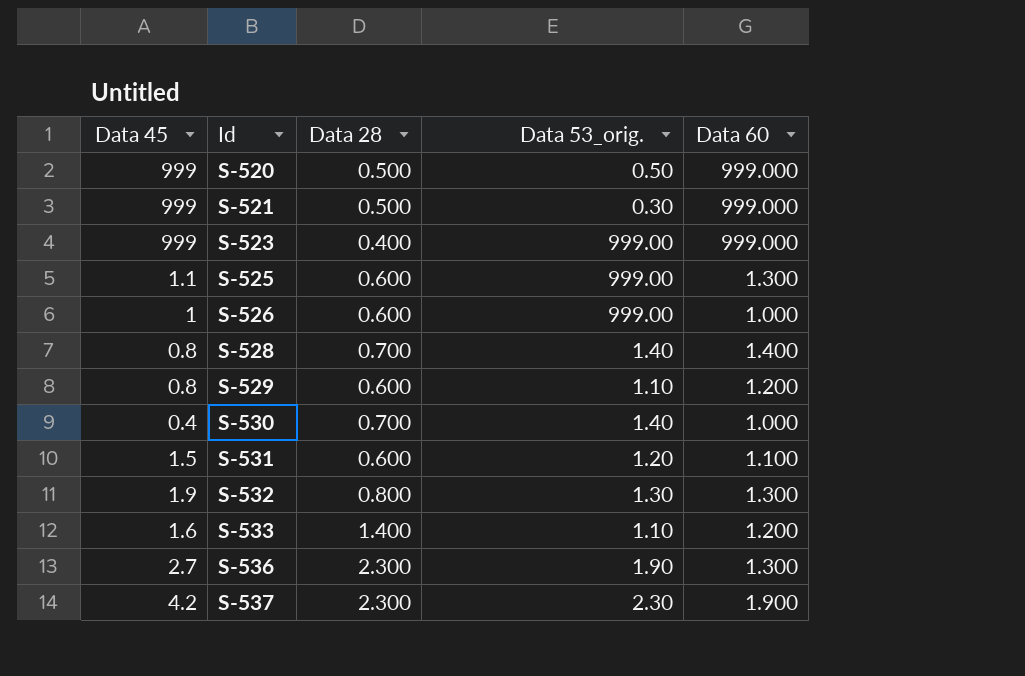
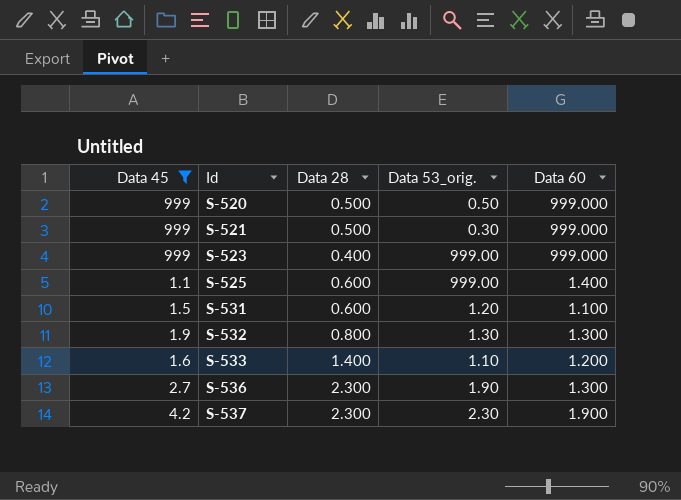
filter: none -> Data 45 >= 1.1
S-525 | Data 60: 1.300 -> 1.400

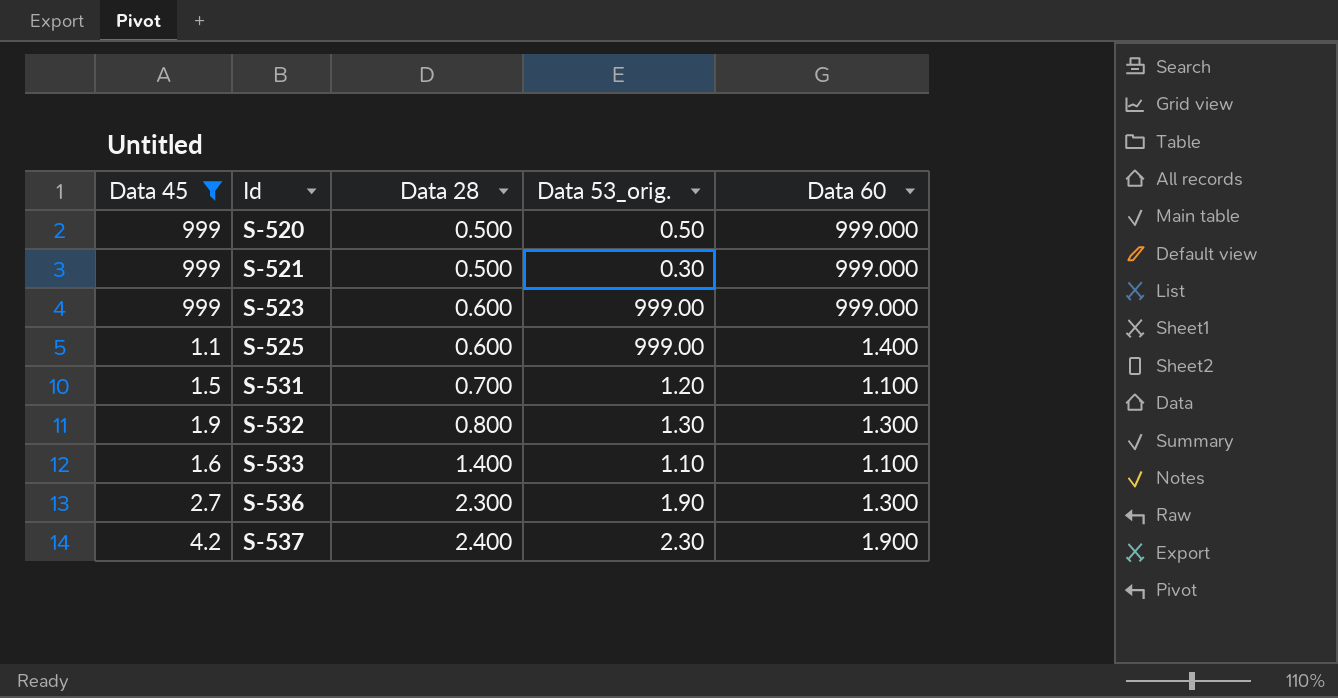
S-523 | Data 28: 0.400 -> 0.600
S-531 | Data 28: 0.600 -> 0.700
S-533 | Data 60: 1.200 -> 1.100
S-537 | Data 28: 2.300 -> 2.400

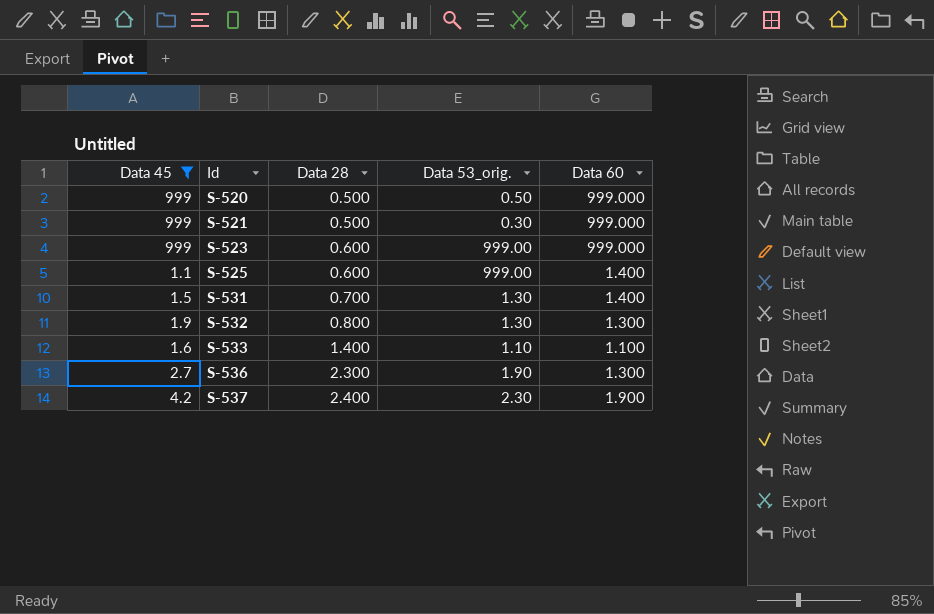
S-531 | Data 53_orig.: 1.20 -> 1.30
S-531 | Data 60: 1.100 -> 1.400

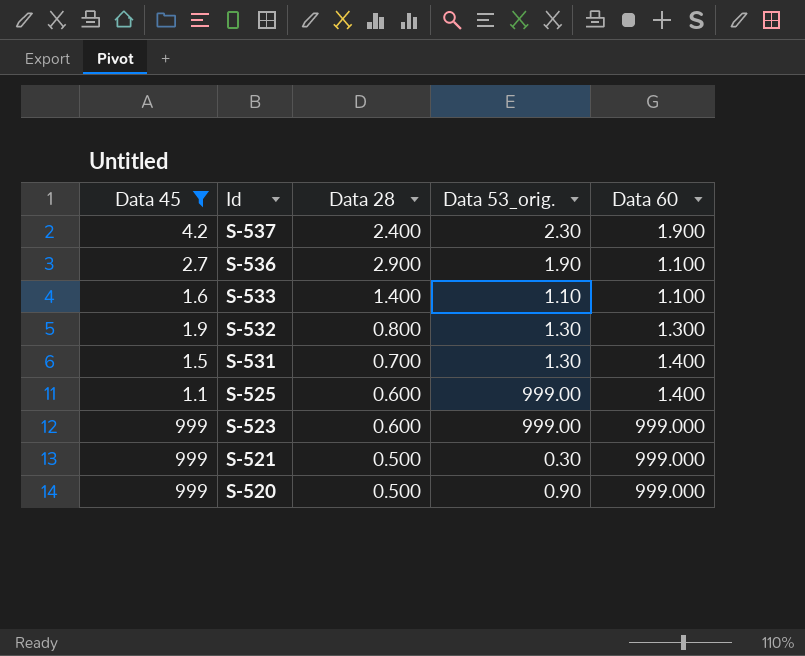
row order: Id ascending -> Id descending
S-536 | Data 28: 2.300 -> 2.900
S-536 | Data 60: 1.300 -> 1.100
S-520 | Data 53_orig.: 0.50 -> 0.90

